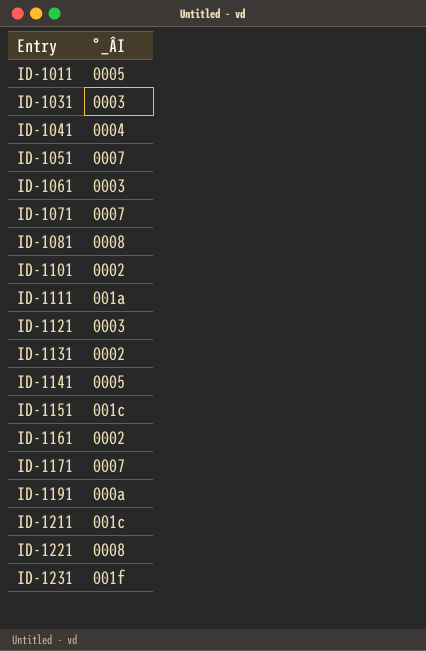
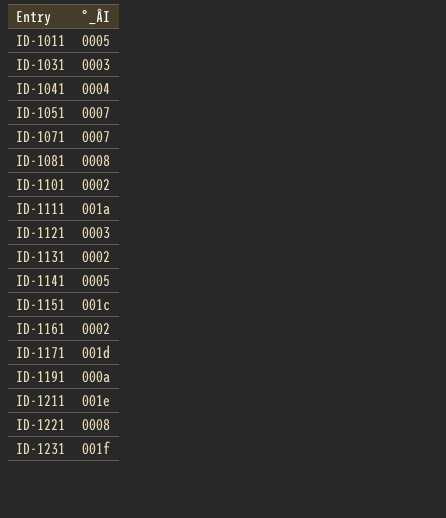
row ID-1061: 0003 -> none
ID-1171 | °_ÂI: 0007 -> 001d
ID-1211 | °_ÂI: 001c -> 001e

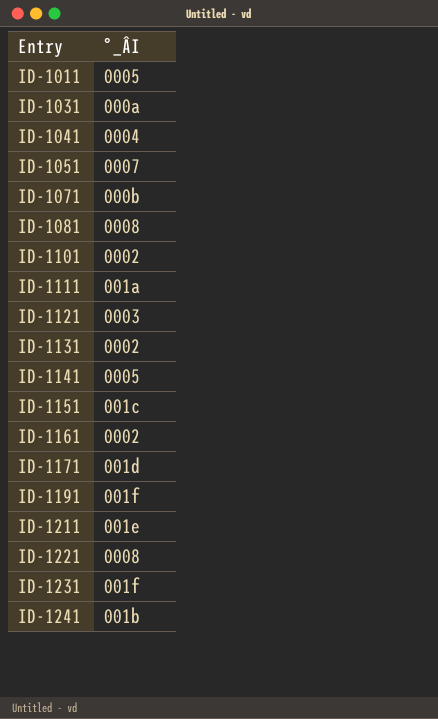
ID-1031 | °_ÂI: 0003 -> 000a
ID-1071 | °_ÂI: 0007 -> 000b
ID-1191 | °_ÂI: 000a -> 001f
row ID-1241: none -> 001b

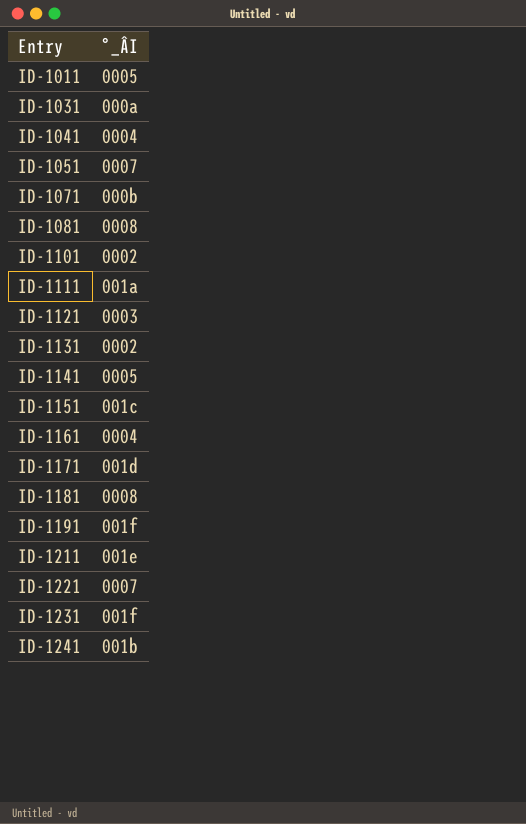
ID-1161 | °_ÂI: 0002 -> 0004
row ID-1181: none -> 0008
ID-1221 | °_ÂI: 0008 -> 0007

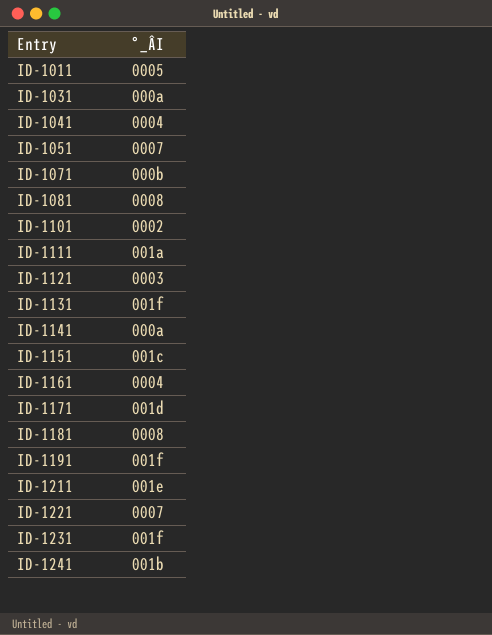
ID-1131 | °_ÂI: 0002 -> 001f
ID-1141 | °_ÂI: 0005 -> 000a

